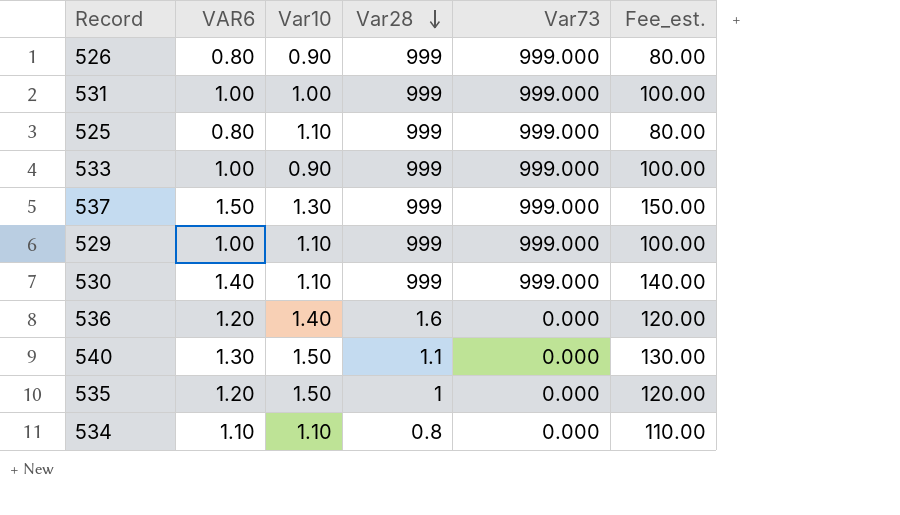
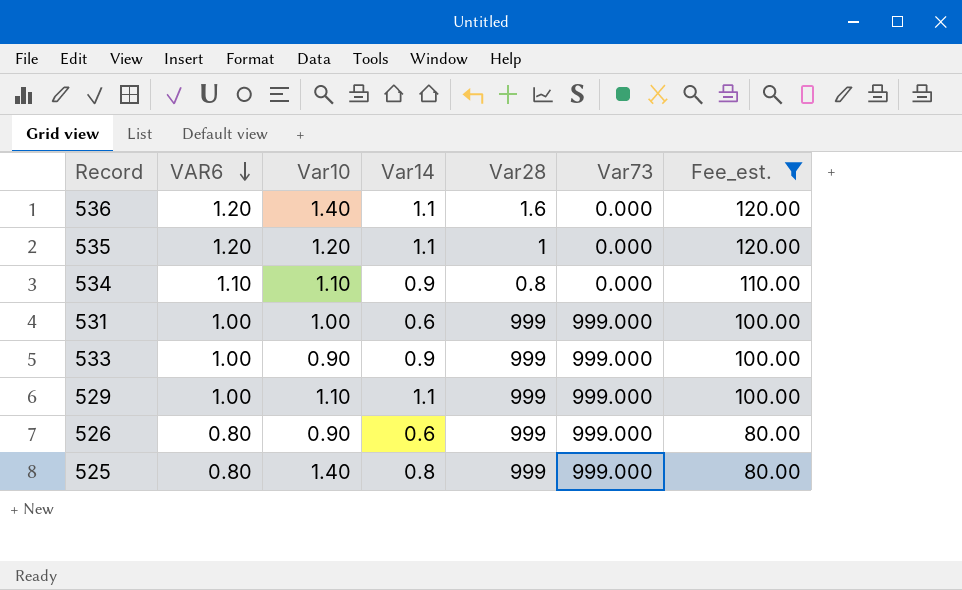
filter: none -> Fee_est. <= 120.00
row order: Var28 descending -> VAR6 descending
column Var14 | position: none -> 4
535 | Var10: 1.50 -> 1.20
525 | Var10: 1.10 -> 1.40

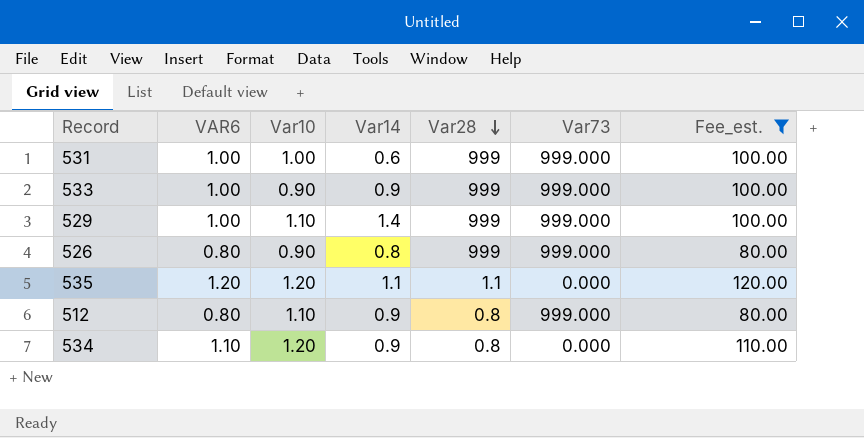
row order: VAR6 descending -> Var28 descending
row 536: 1.20 | 1.40 | 1.1 | 1.6 | 0.000 | 120.00 -> none
row 525: 0.80 | 1.40 | 0.8 | 999 | 999.000 | 80.00 -> none
529 | Var14: 1.1 -> 1.4
526 | Var14: 0.6 -> 0.8
535 | Var28: 1 -> 1.1
row 512: none -> 0.80 | 1.10 | 0.9 | 0.8 | 999.000 | 80.00
534 | Var10: 1.10 -> 1.20

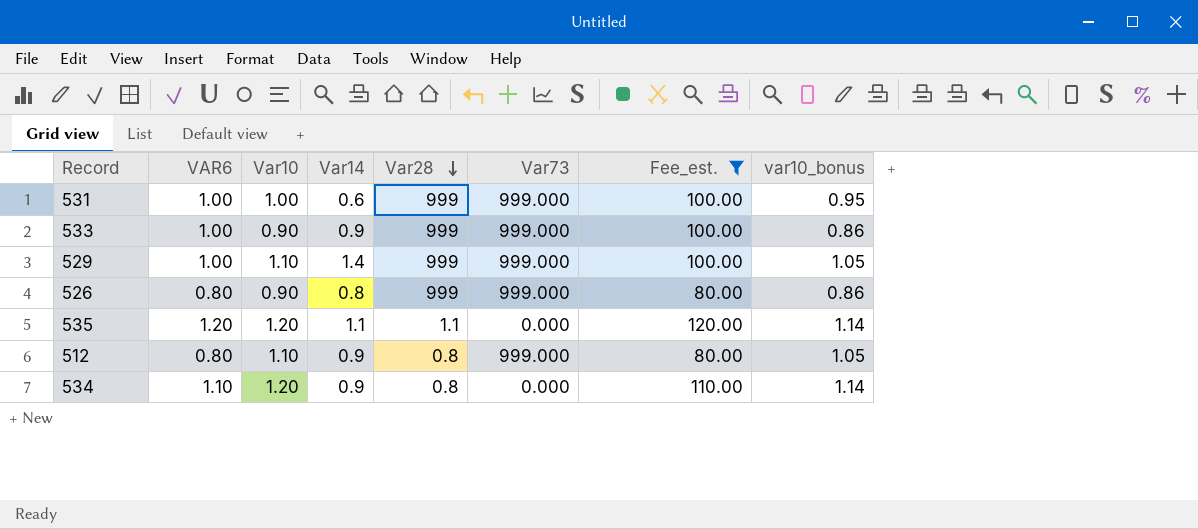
column var10_bonus | formula: none -> [Var10] * 0.95

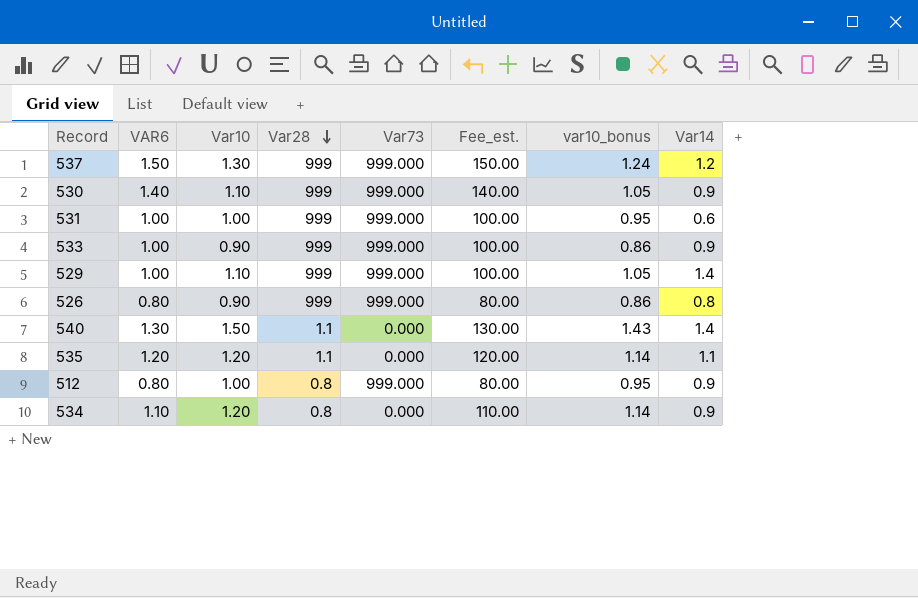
filter: Fee_est. <= 120.00 -> none
column Var14 | position: 4 -> 8
512 | Var10: 1.10 -> 1.00
512 | var10_bonus: 1.05 -> 0.95

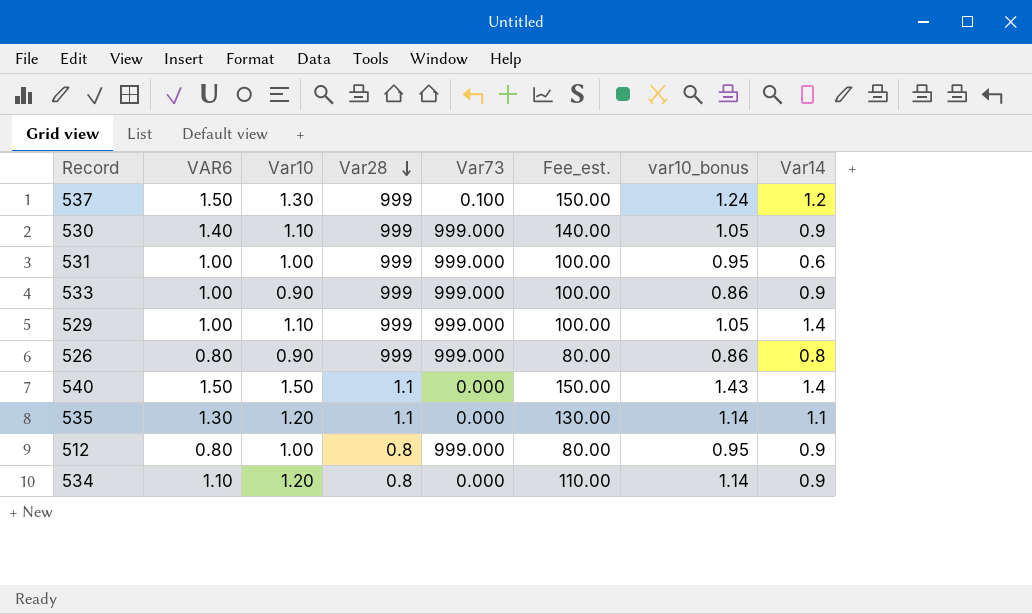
537 | Var73: 999.000 -> 0.100
540 | VAR6: 1.30 -> 1.50
540 | Fee_est.: 130.00 -> 150.00
535 | VAR6: 1.20 -> 1.30
535 | Fee_est.: 120.00 -> 130.00

